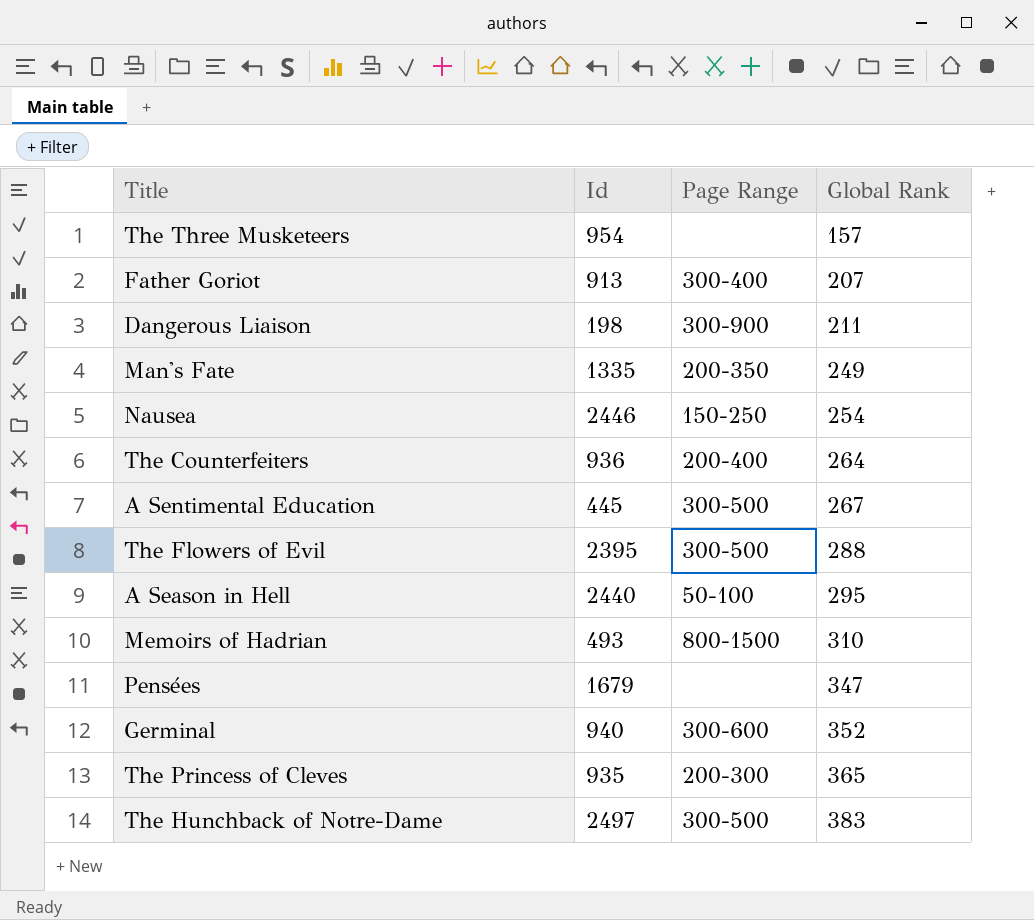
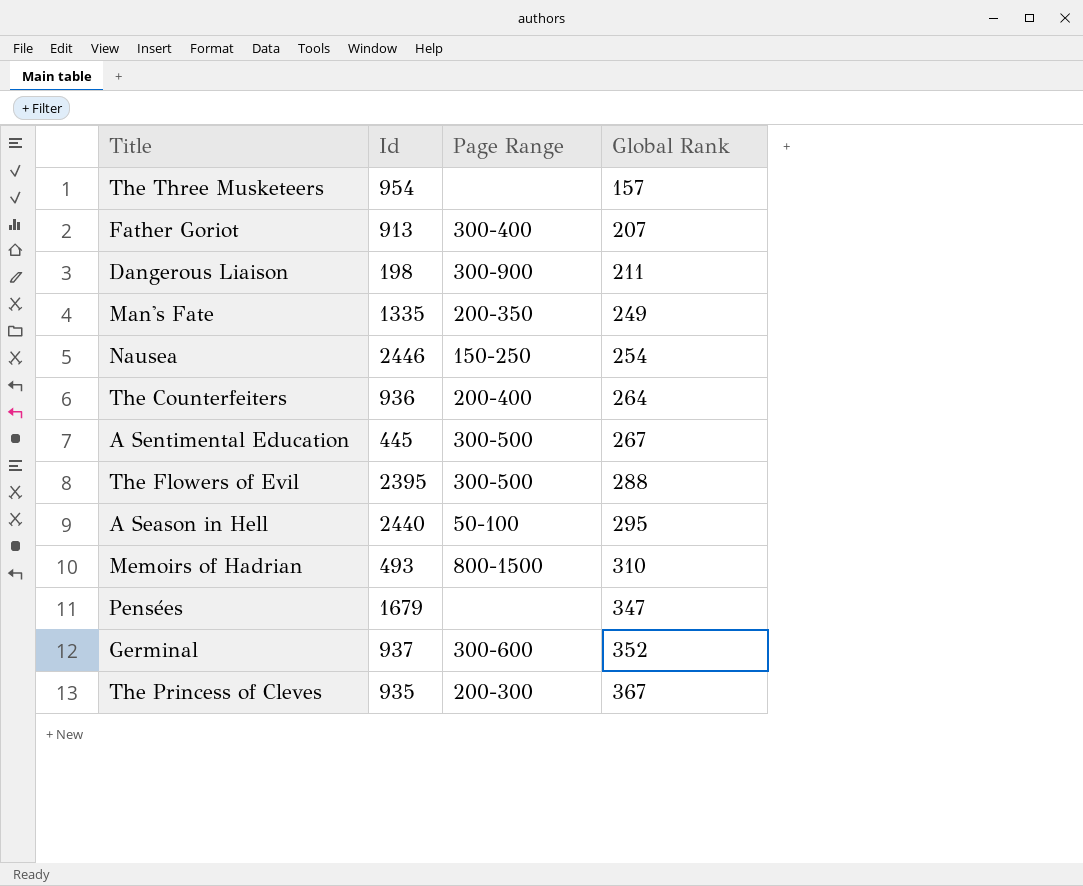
row The Hunchback of Notre-Dame: 2497 | 300-500 | 383 -> none
Germinal | Id: 940 -> 937
The Princess of Cleves | Global Rank: 365 -> 367

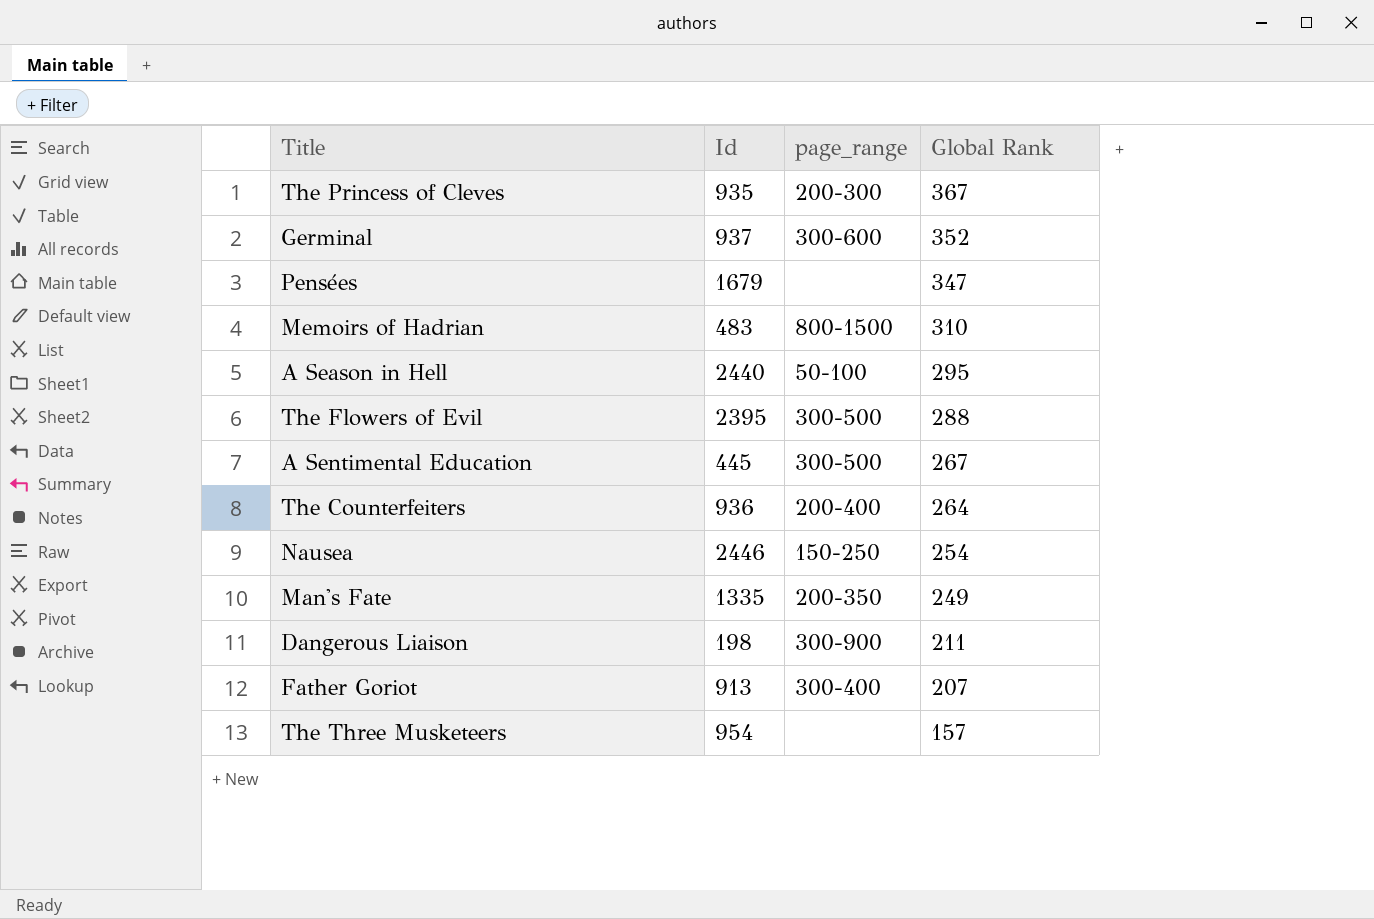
row order: Global Rank ascending -> Global Rank descending
column name: Page Range -> page_range
Memoirs of Hadrian | Id: 493 -> 483

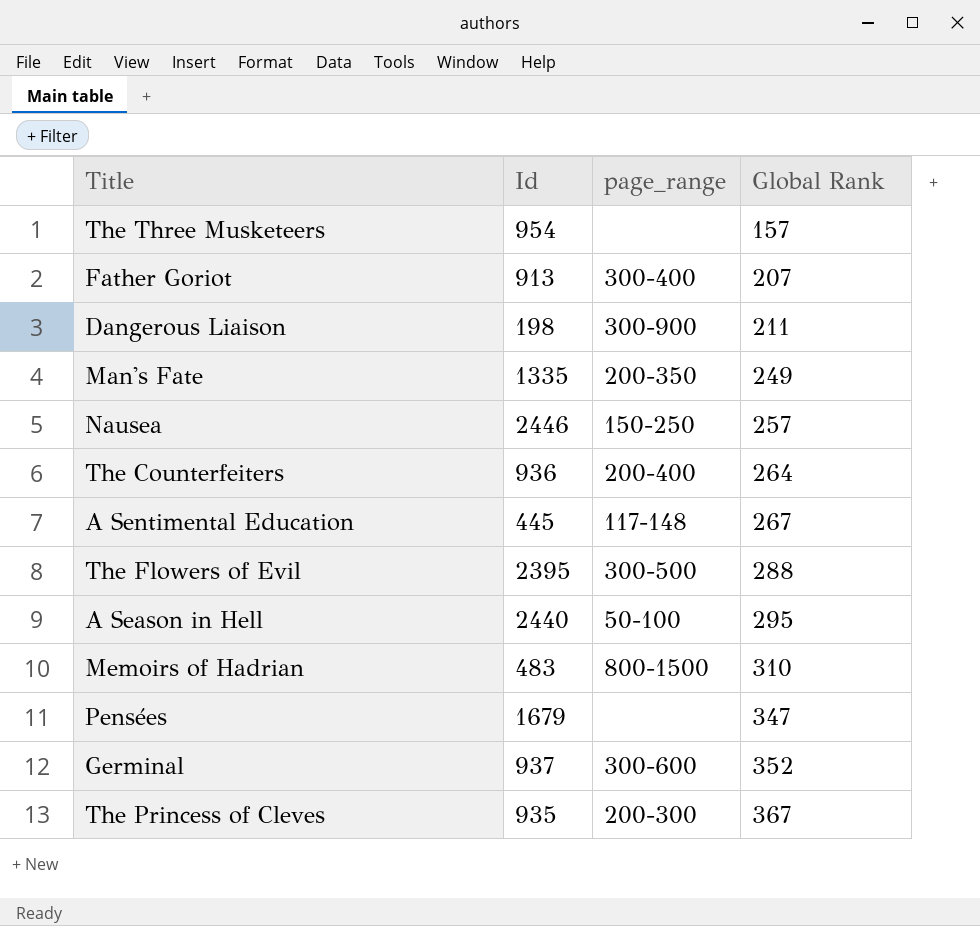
row order: Global Rank descending -> Global Rank ascending
Nausea | Global Rank: 254 -> 257
A Sentimental Education | page_range: 300-500 -> 117-148

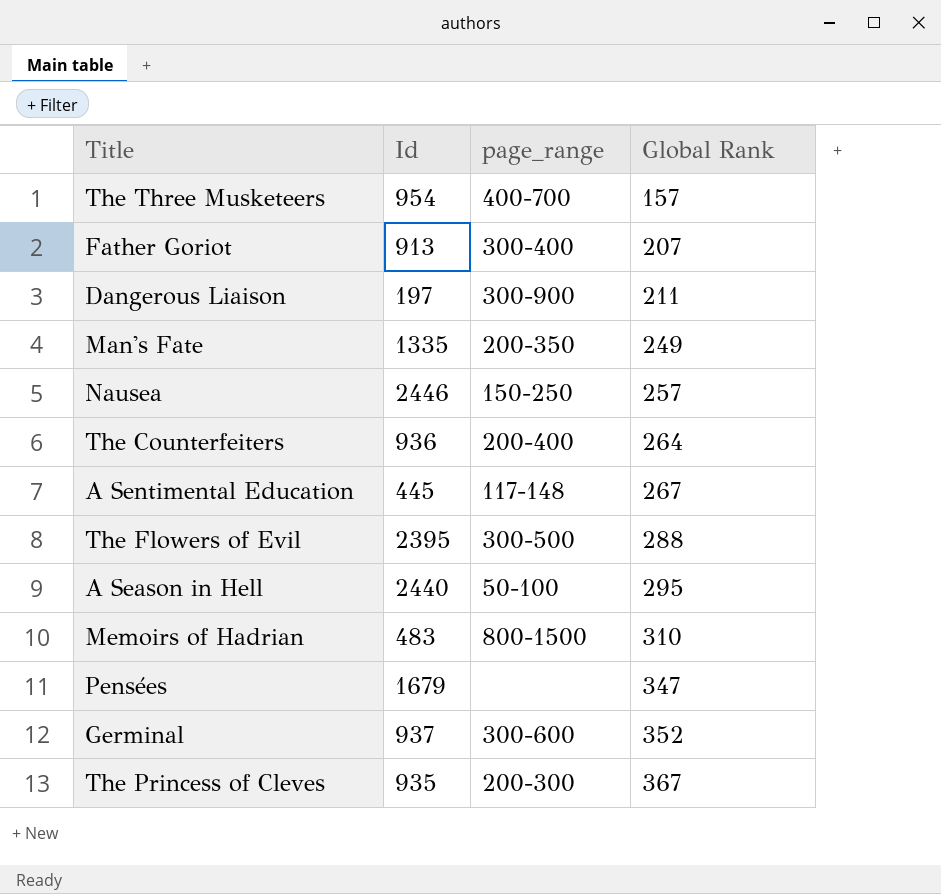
The Three Musketeers | page_range: none -> 400-700
Dangerous Liaison | Id: 198 -> 197

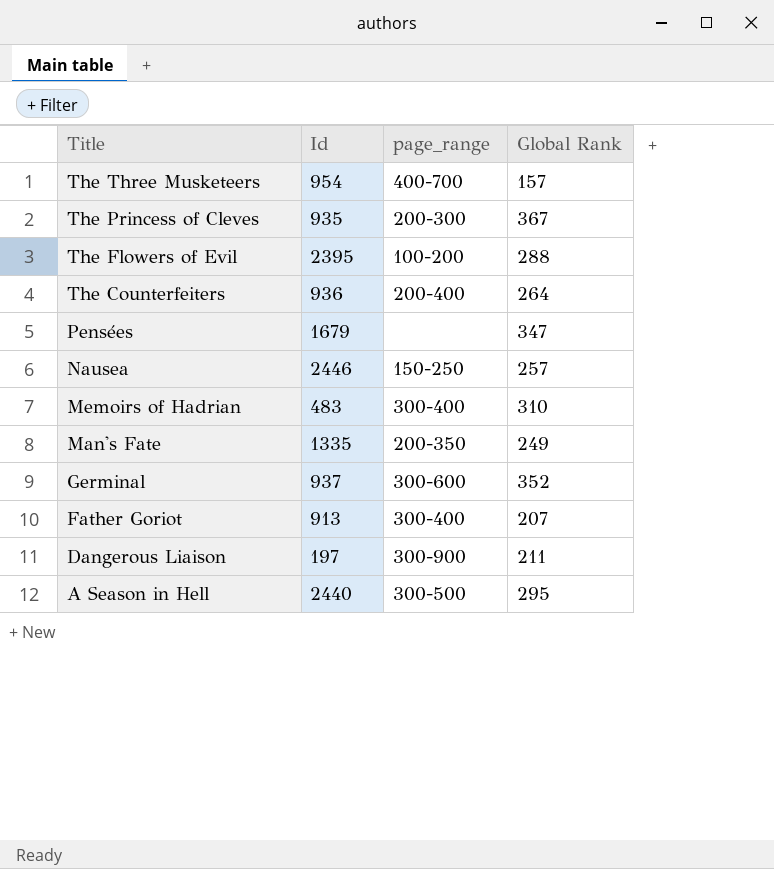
row order: Global Rank ascending -> Title descending
row A Sentimental Education: 445 | 117-148 | 267 -> none
The Flowers of Evil | page_range: 300-500 -> 100-200
Memoirs of Hadrian | page_range: 800-1500 -> 300-400
A Season in Hell | page_range: 50-100 -> 300-500

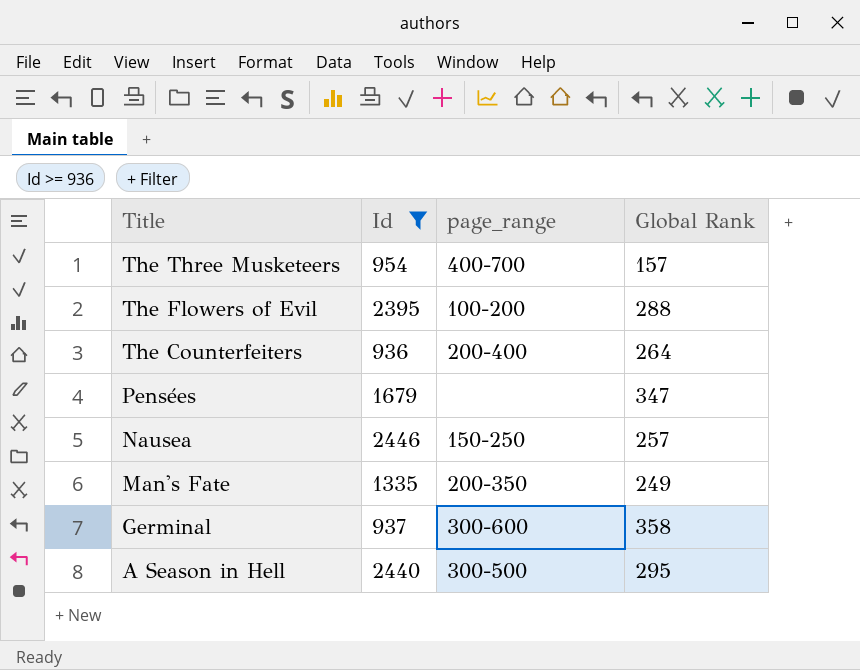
filter: none -> Id >= 936
Germinal | Global Rank: 352 -> 358

